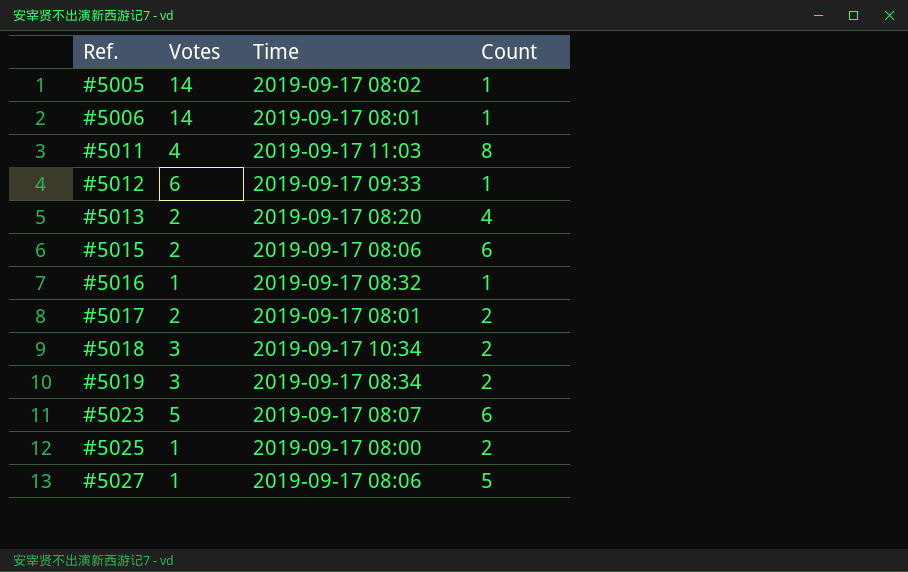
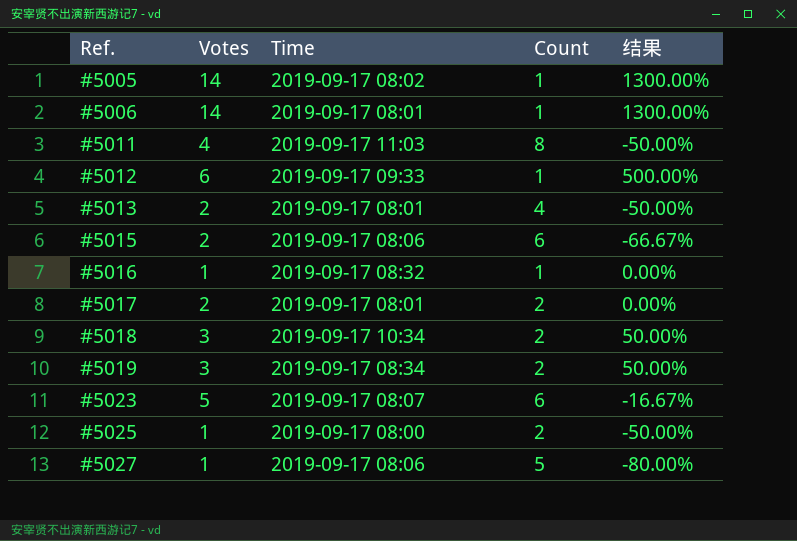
column 结果 | formula: none -> ([Votes] - [Count]) / [Count]
#5013 | Time: 2019-09-17 08:20 -> 2019-09-17 08:01

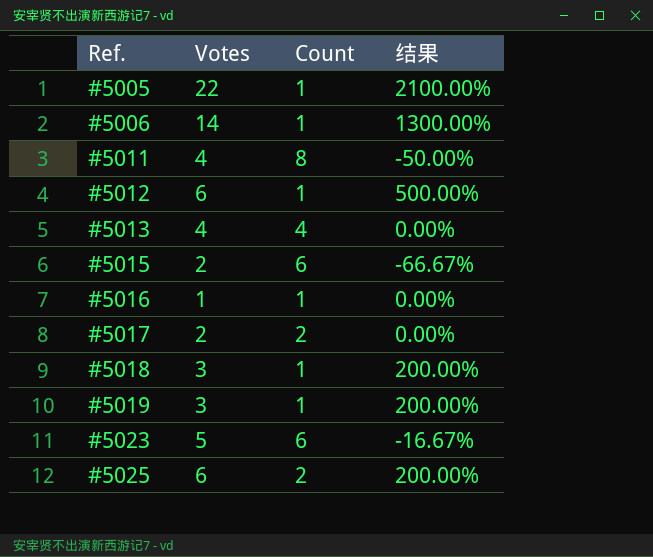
column Time | position: 3 -> none
row #5027: 1 | 2019-09-17 08:06 | 5 | -80.00% -> none
#5005 | Votes: 14 -> 22
#5005 | 结果: 1300.00% -> 2100.00%
#5013 | Votes: 2 -> 4
#5013 | 结果: -50.00% -> 0.00%
#5018 | Count: 2 -> 1
#5018 | 结果: 50.00% -> 200.00%
#5019 | Count: 2 -> 1
#5019 | 结果: 50.00% -> 200.00%
#5025 | Votes: 1 -> 6
#5025 | 结果: -50.00% -> 200.00%

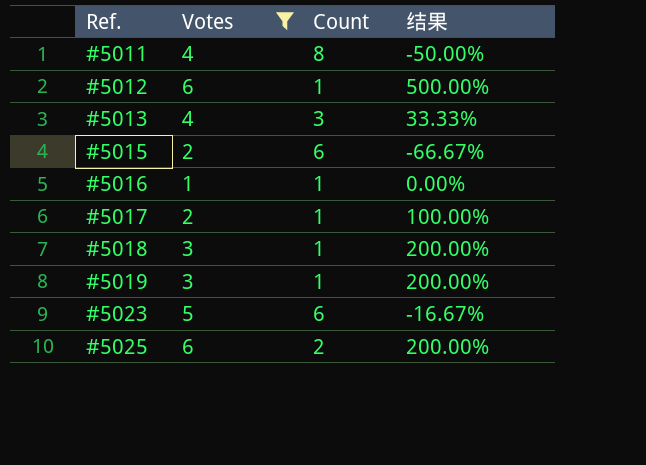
filter: none -> Votes <= 6
#5013 | Count: 4 -> 3
#5013 | 结果: 0.00% -> 33.33%
#5017 | Count: 2 -> 1
#5017 | 结果: 0.00% -> 100.00%

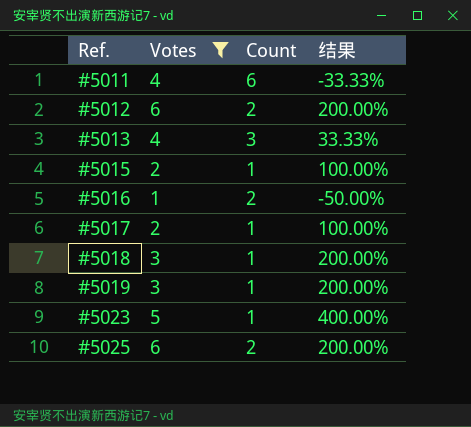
#5011 | Count: 8 -> 6
#5011 | 结果: -50.00% -> -33.33%
#5012 | Count: 1 -> 2
#5012 | 结果: 500.00% -> 200.00%
#5015 | Count: 6 -> 1
#5015 | 结果: -66.67% -> 100.00%
#5016 | Count: 1 -> 2
#5016 | 结果: 0.00% -> -50.00%
#5023 | Count: 6 -> 1
#5023 | 结果: -16.67% -> 400.00%

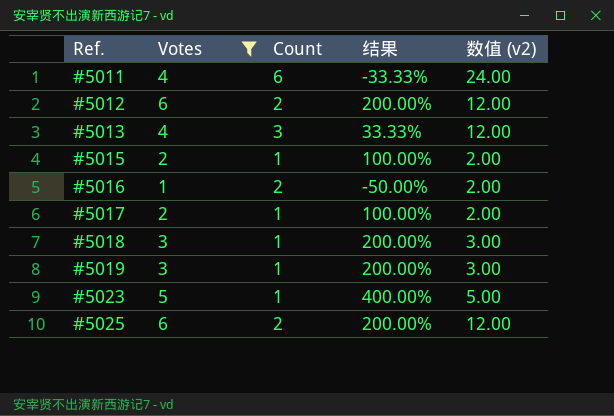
column 数值 (v2) | formula: none -> [Votes] * [Count]

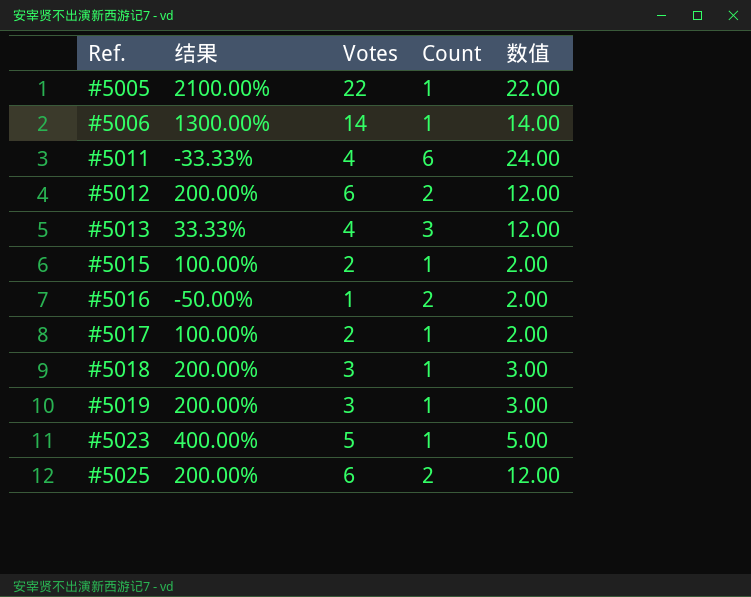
filter: Votes <= 6 -> none
column 结果 | position: 4 -> 2
column name: 数值 (v2) -> 数值

